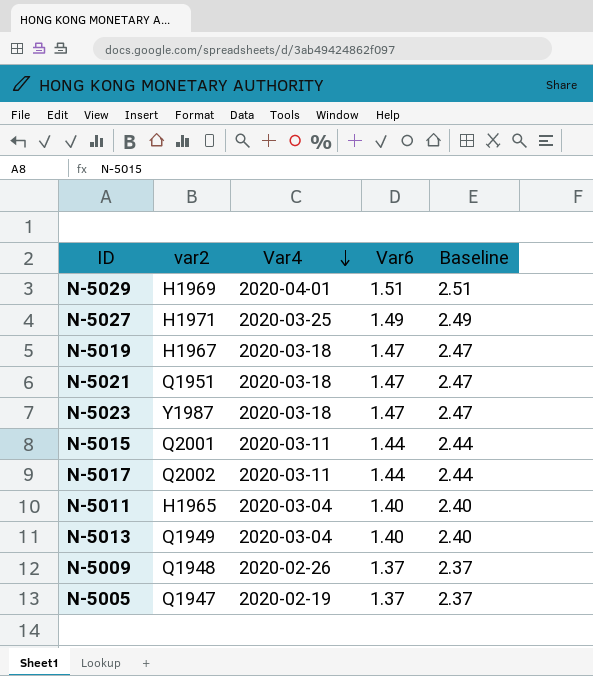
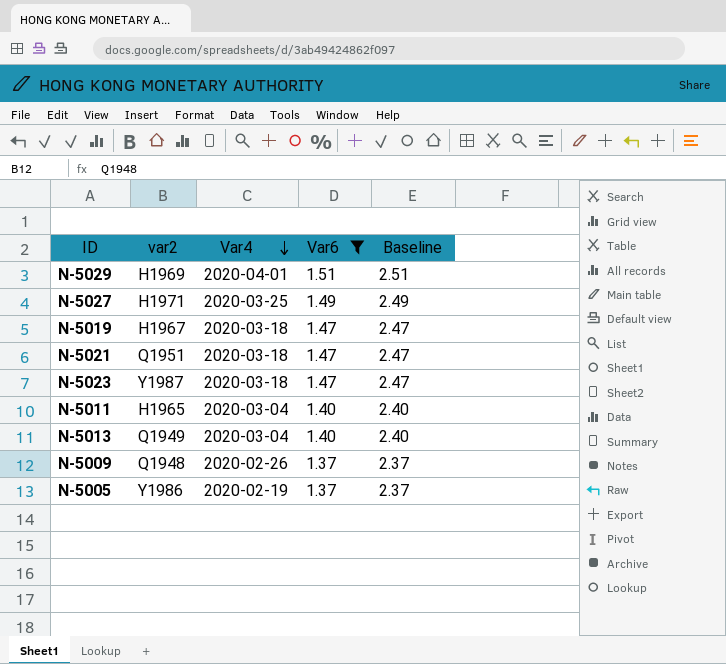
filter: none -> Var6 != 1.44
N-5005 | var2: Q1947 -> Y1986

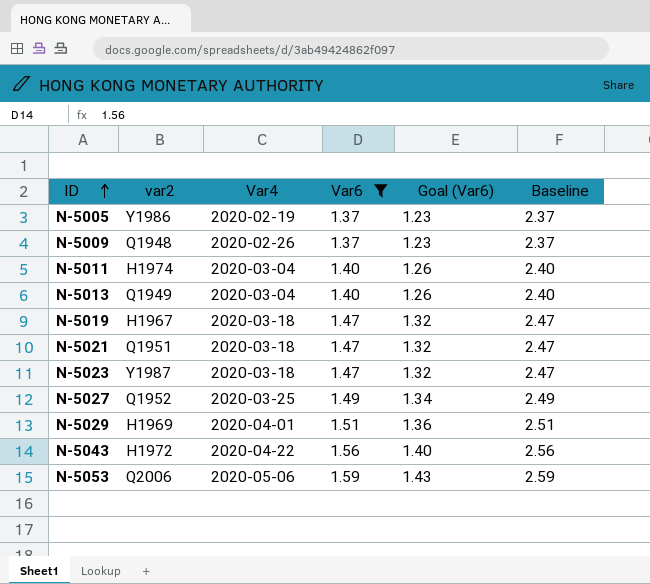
row order: Var4 descending -> ID ascending
column Goal (Var6) | formula: none -> [Var6] * 0.9
N-5011 | var2: H1965 -> H1974
N-5027 | var2: H1971 -> Q1952
row N-5043: none -> H1972 | 2020-04-22 | 1.56 | 1.40 | 2.56
row N-5053: none -> Q2006 | 2020-05-06 | 1.59 | 1.43 | 2.59

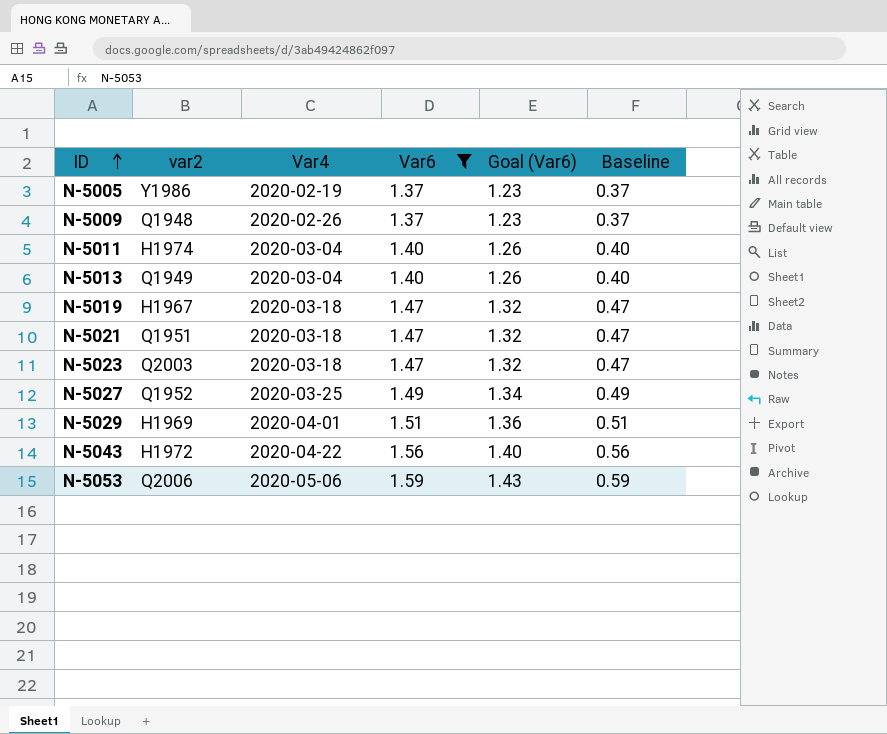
column Baseline | formula: [Var6] + 1 -> [Var6] - 1
N-5023 | var2: Y1987 -> Q2003

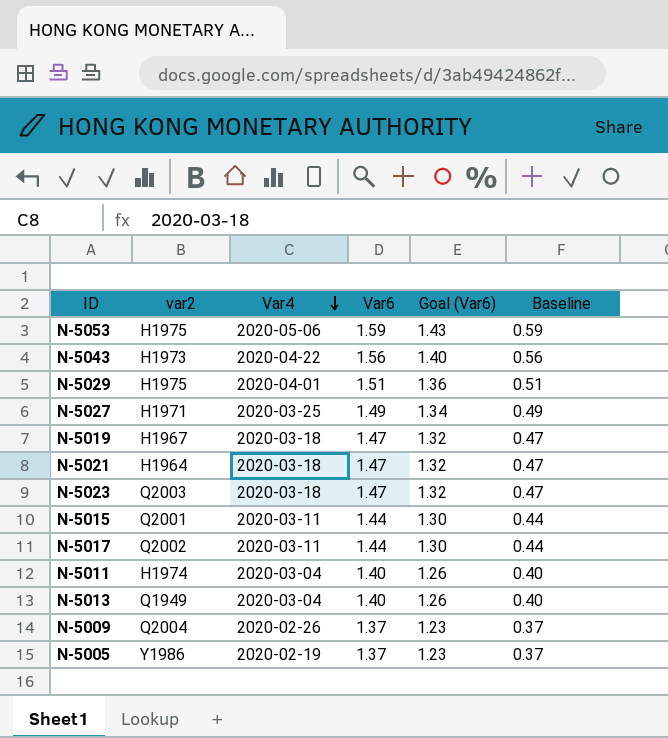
filter: Var6 != 1.44 -> none
row order: ID ascending -> Var4 descending
N-5053 | var2: Q2006 -> H1975
N-5043 | var2: H1972 -> H1973
N-5029 | var2: H1969 -> H1975
N-5027 | var2: Q1952 -> H1971
N-5021 | var2: Q1951 -> H1964
N-5009 | var2: Q1948 -> Q2004

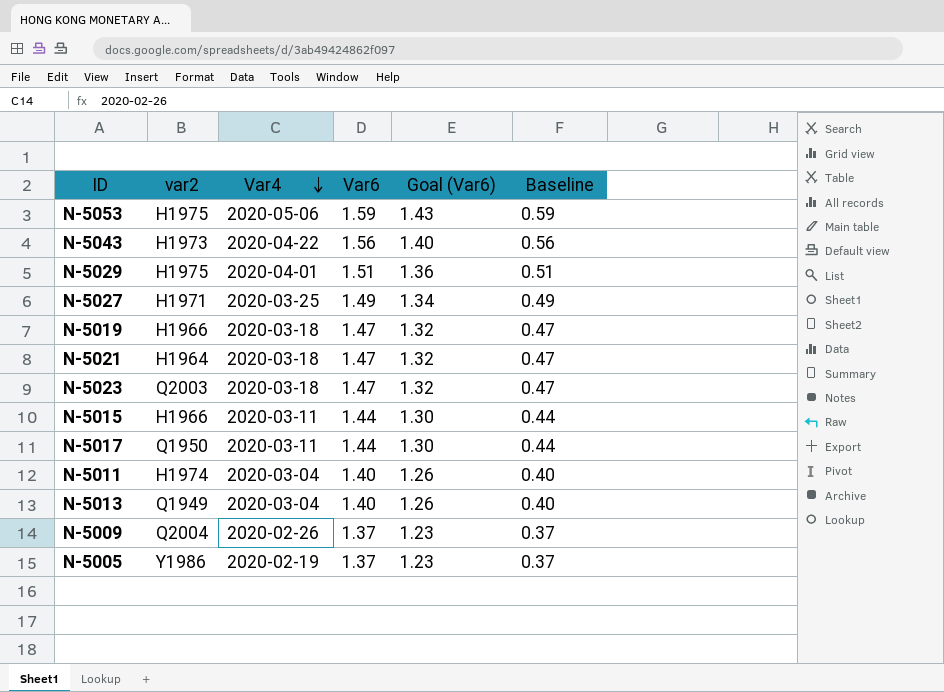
N-5019 | var2: H1967 -> H1966
N-5015 | var2: Q2001 -> H1966
N-5017 | var2: Q2002 -> Q1950

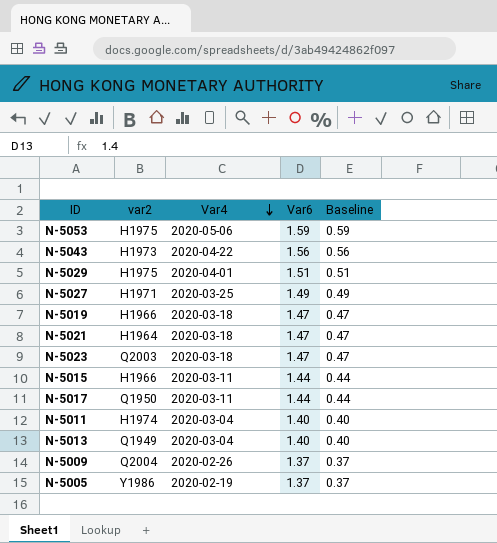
column Goal (Var6) | formula: [Var6] * 0.9 -> none

